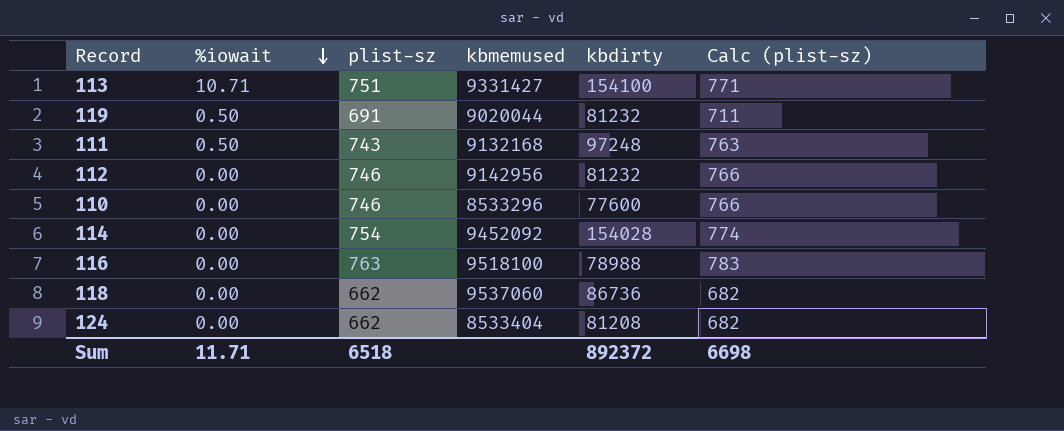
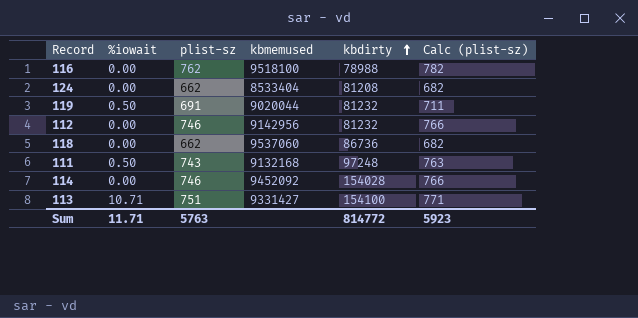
row order: %iowait descending -> kbdirty ascending
row 110: 0.00 | 746 | 8533296 | 77600 | 766 -> none
116 | plist-sz: 763 -> 762
116 | Calc (plist-sz): 783 -> 782
114 | plist-sz: 754 -> 746
114 | Calc (plist-sz): 774 -> 766
Sum | plist-sz: 6518 -> 5763
Sum | kbdirty: 892372 -> 814772
Sum | Calc (plist-sz): 6698 -> 5923

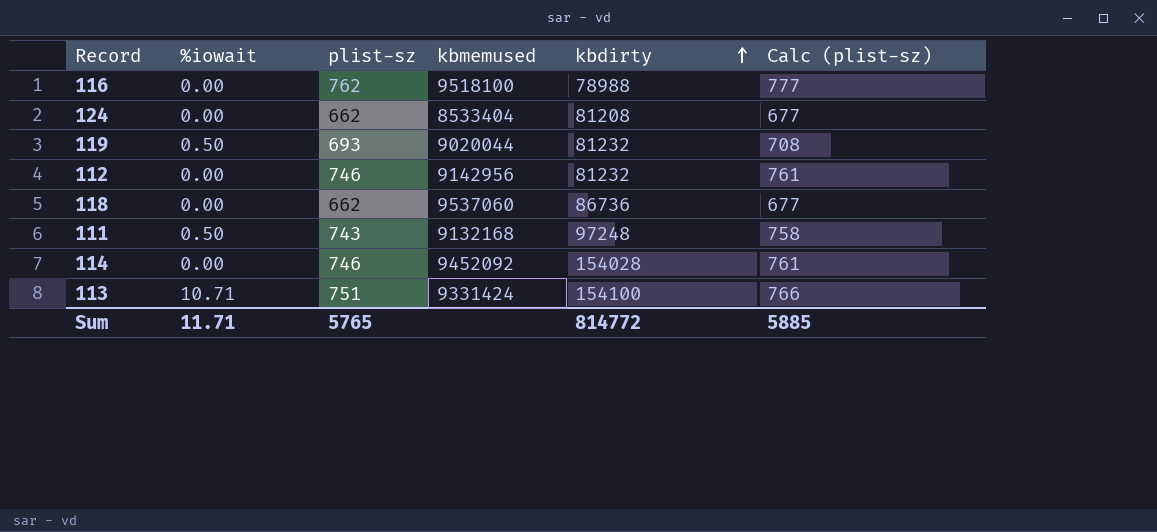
column Calc (plist-sz) | formula: [plist-sz] + 20 -> [plist-sz] + 15
119 | plist-sz: 691 -> 693
113 | kbmemused: 9331427 -> 9331424
Sum | plist-sz: 5763 -> 5765
Sum | Calc (plist-sz): 5923 -> 5885

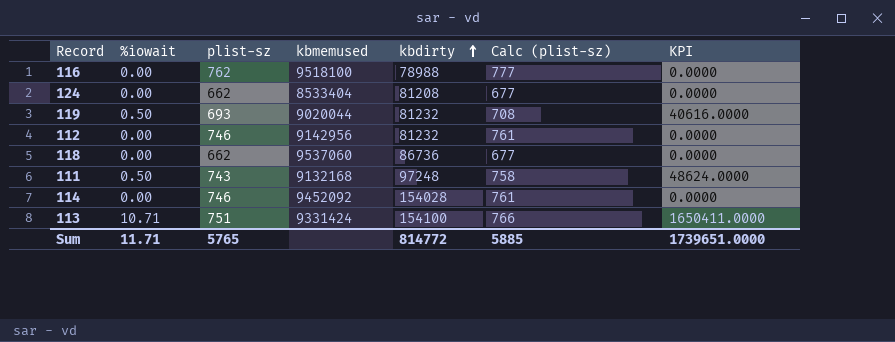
column KPI | formula: none -> [%iowait] * [kbdirty]

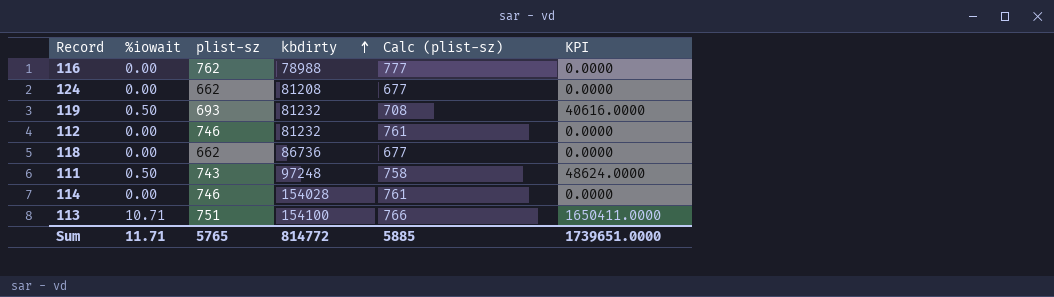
column kbmemused | position: 4 -> none

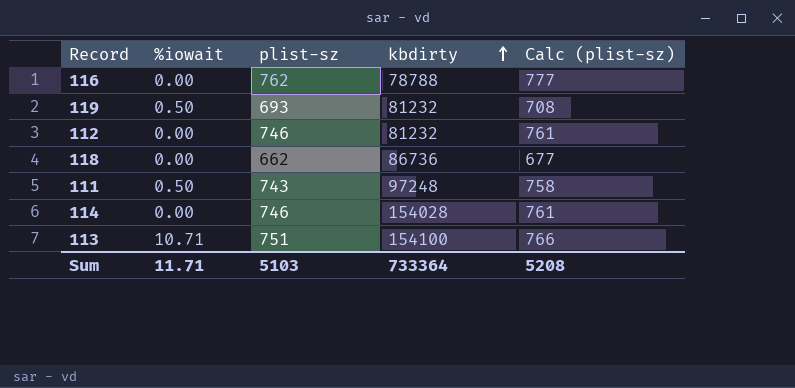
column KPI | formula: [%iowait] * [kbdirty] -> none
row 124: 0.00 | 662 | 81208 | 677 | 0.0000 -> none
116 | kbdirty: 78988 -> 78788
Sum | plist-sz: 5765 -> 5103
Sum | kbdirty: 814772 -> 733364
Sum | Calc (plist-sz): 5885 -> 5208

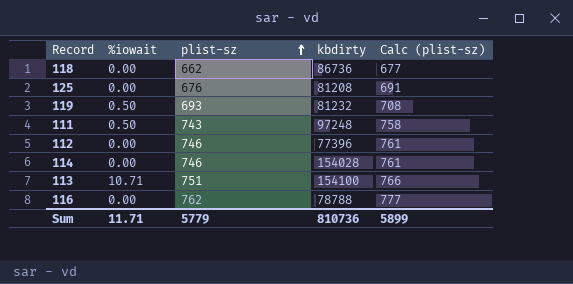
row order: kbdirty ascending -> plist-sz ascending
row 125: none -> 0.00 | 676 | 81208 | 691
112 | kbdirty: 81232 -> 77396
Sum | plist-sz: 5103 -> 5779
Sum | kbdirty: 733364 -> 810736
Sum | Calc (plist-sz): 5208 -> 5899

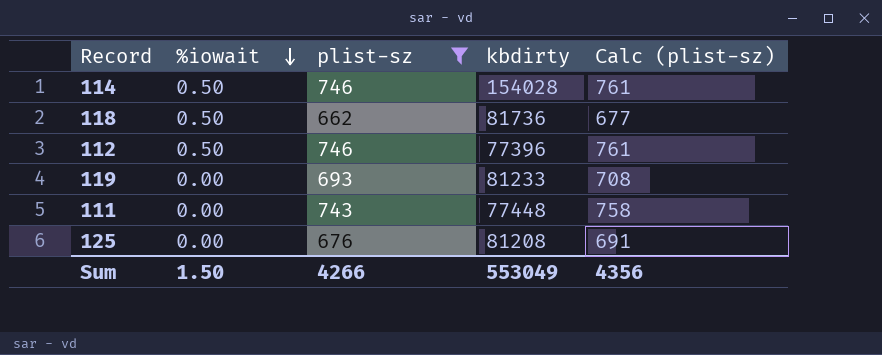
filter: none -> plist-sz <= 746
row order: plist-sz ascending -> %iowait descending
114 | %iowait: 0.00 -> 0.50
118 | %iowait: 0.00 -> 0.50
118 | kbdirty: 86736 -> 81736
112 | %iowait: 0.00 -> 0.50
119 | %iowait: 0.50 -> 0.00
119 | kbdirty: 81232 -> 81233
111 | %iowait: 0.50 -> 0.00
111 | kbdirty: 97248 -> 77448
Sum | %iowait: 11.71 -> 1.50
Sum | plist-sz: 5779 -> 4266
Sum | kbdirty: 810736 -> 553049
Sum | Calc (plist-sz): 5899 -> 4356

